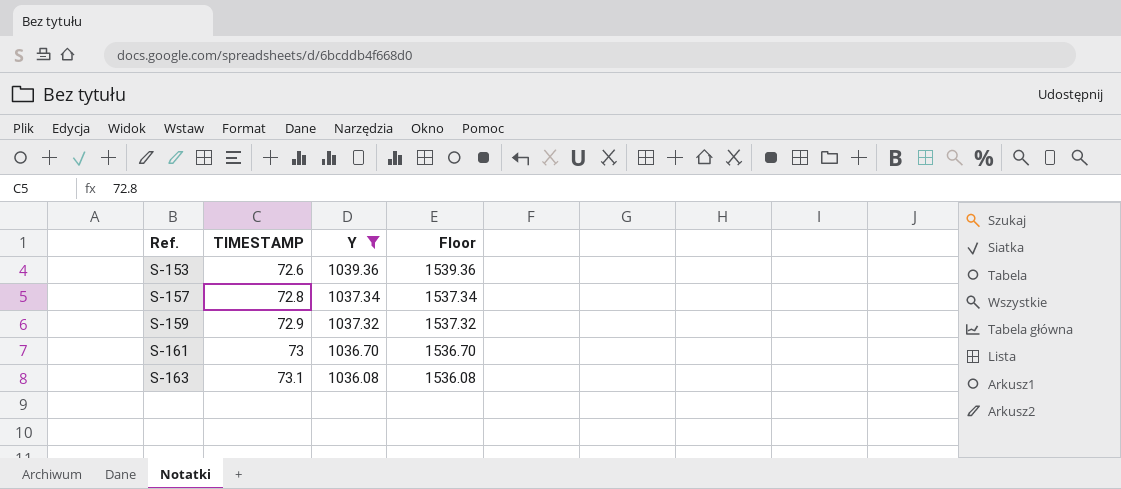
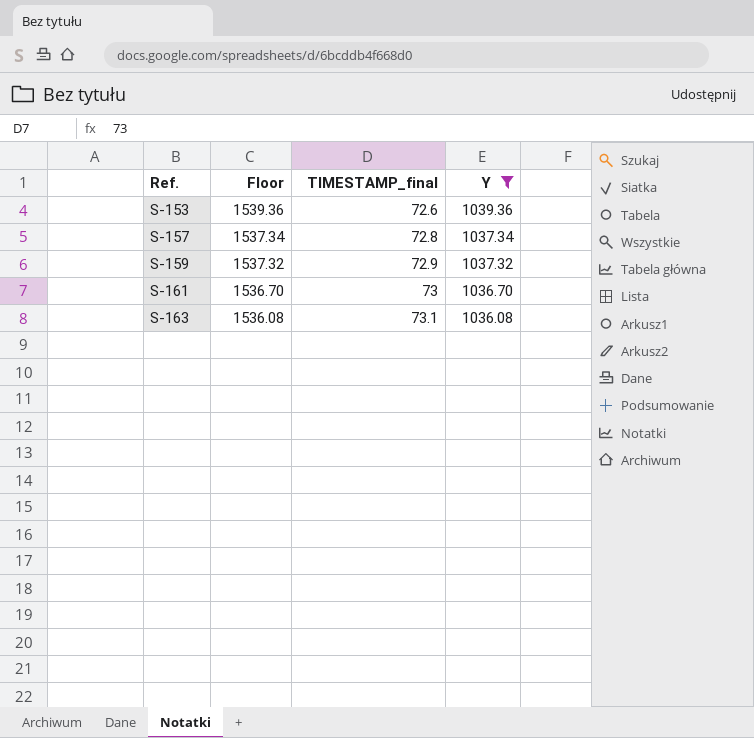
column Floor | position: 4 -> 2
column name: TIMESTAMP -> TIMESTAMP_final

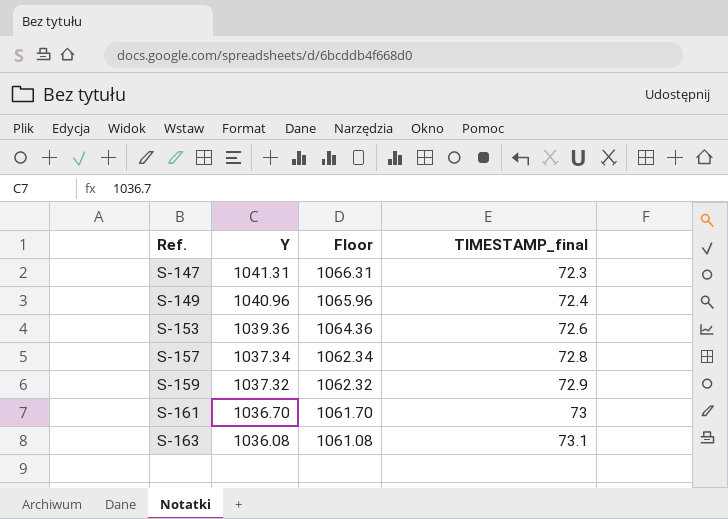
filter: Y <= 1039.36 -> none
column Y | position: 4 -> 2
column Floor | formula: [Y] + 500 -> [Y] + 25

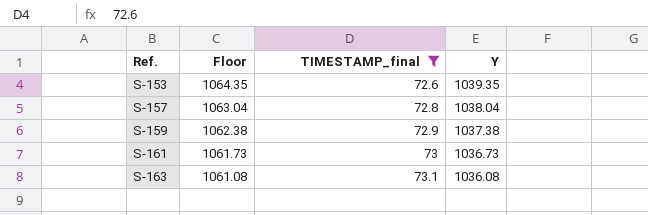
filter: none -> TIMESTAMP_final >= 72.6
column Y | position: 2 -> 4
S-153 | Floor: 1064.36 -> 1064.35
S-153 | Y: 1039.36 -> 1039.35
S-157 | Floor: 1062.34 -> 1063.04
S-157 | Y: 1037.34 -> 1038.04
S-159 | Floor: 1062.32 -> 1062.38
S-159 | Y: 1037.32 -> 1037.38
S-161 | Floor: 1061.70 -> 1061.73
S-161 | Y: 1036.70 -> 1036.73

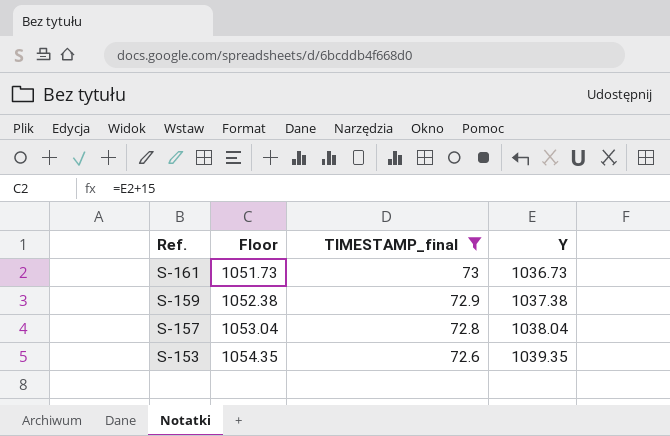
row order: Ref. ascending -> Ref. descending
column Floor | formula: [Y] + 25 -> [Y] + 15
row S-163: 1061.08 | 73.1 | 1036.08 -> none

